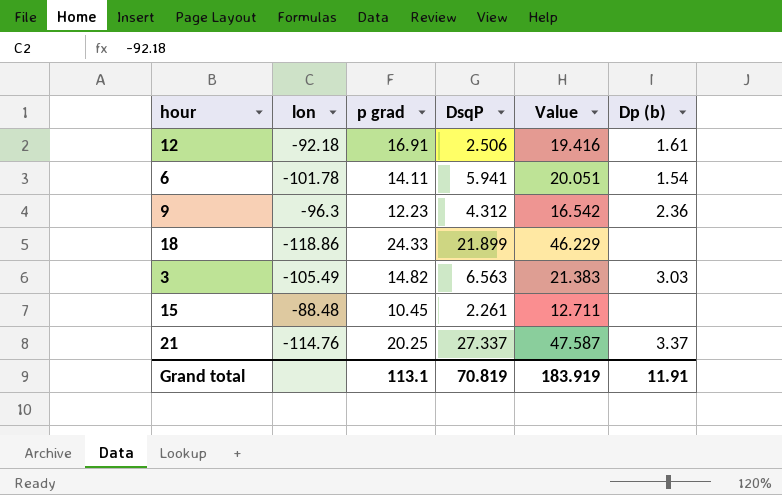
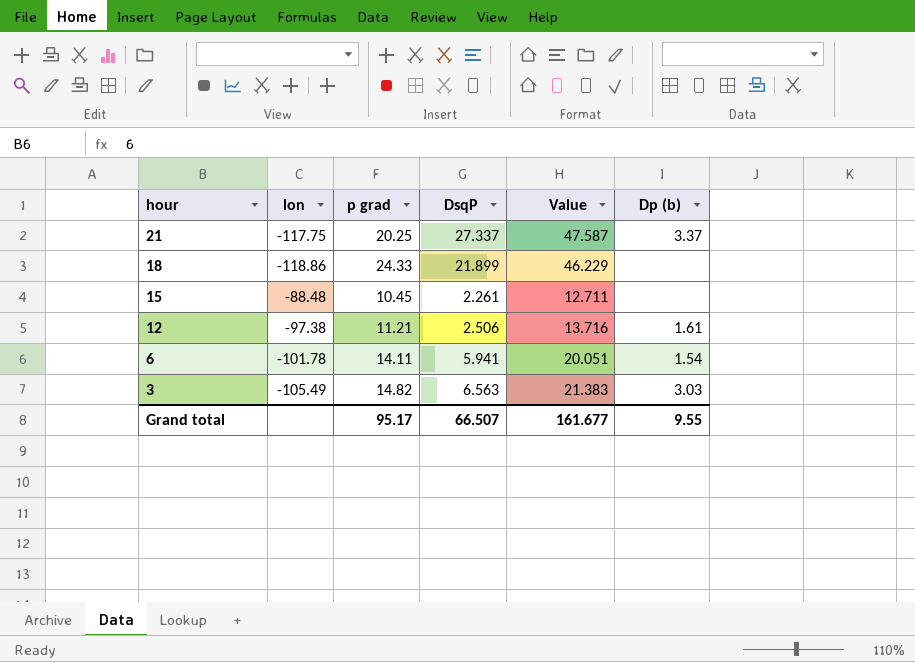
row order: none -> hour descending
row 9: -96.3 | 12.23 | 4.312 | 16.542 | 2.36 -> none
21 | lon: -114.76 -> -117.75
12 | lon: -92.18 -> -97.38
12 | p grad: 16.91 -> 11.21
12 | Value: 19.416 -> 13.716
Grand total | p grad: 113.1 -> 95.17
Grand total | DsqP: 70.819 -> 66.507
Grand total | Value: 183.919 -> 161.677
Grand total | Dp (b): 11.91 -> 9.55

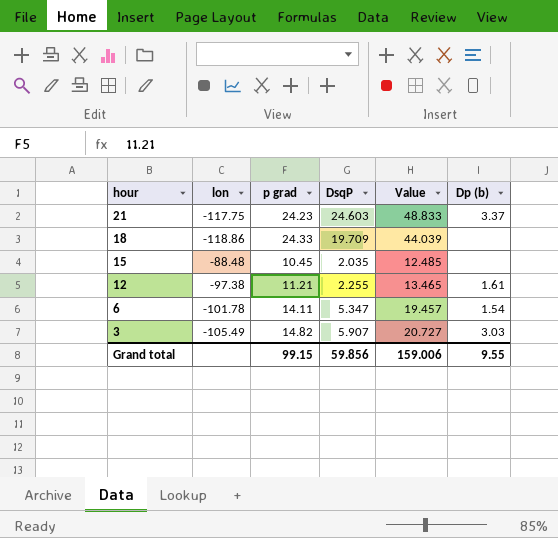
21 | p grad: 20.25 -> 24.23
21 | DsqP: 27.337 -> 24.603
21 | Value: 47.587 -> 48.833
18 | DsqP: 21.899 -> 19.709
18 | Value: 46.229 -> 44.039
15 | DsqP: 2.261 -> 2.035
15 | Value: 12.711 -> 12.485
12 | DsqP: 2.506 -> 2.255
12 | Value: 13.716 -> 13.465
6 | DsqP: 5.941 -> 5.347
6 | Value: 20.051 -> 19.457
3 | DsqP: 6.563 -> 5.907
3 | Value: 21.383 -> 20.727
Grand total | p grad: 95.17 -> 99.15
Grand total | DsqP: 66.507 -> 59.856
Grand total | Value: 161.677 -> 159.006

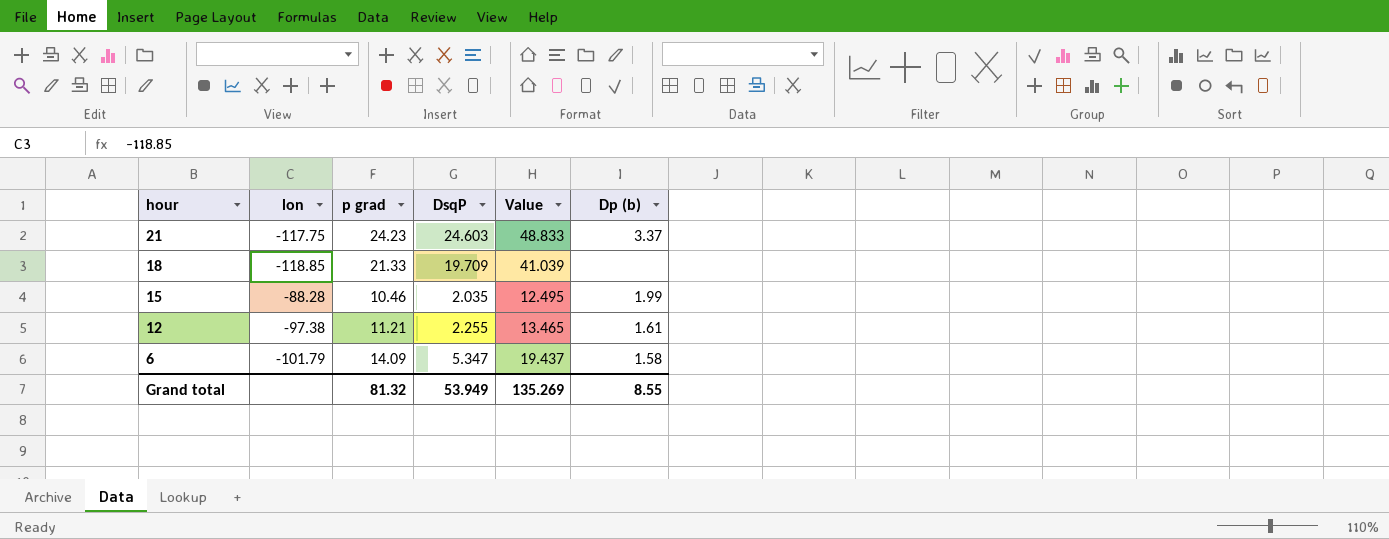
row 3: -105.49 | 14.82 | 5.907 | 20.727 | 3.03 -> none
18 | lon: -118.86 -> -118.85
18 | p grad: 24.33 -> 21.33
18 | Value: 44.039 -> 41.039
15 | lon: -88.48 -> -88.28
15 | p grad: 10.45 -> 10.46
15 | Value: 12.485 -> 12.495
15 | Dp (b): none -> 1.99
6 | lon: -101.78 -> -101.79
6 | p grad: 14.11 -> 14.09
6 | Value: 19.457 -> 19.437
6 | Dp (b): 1.54 -> 1.58
Grand total | p grad: 99.15 -> 81.32
Grand total | DsqP: 59.856 -> 53.949
Grand total | Value: 159.006 -> 135.269
Grand total | Dp (b): 9.55 -> 8.55

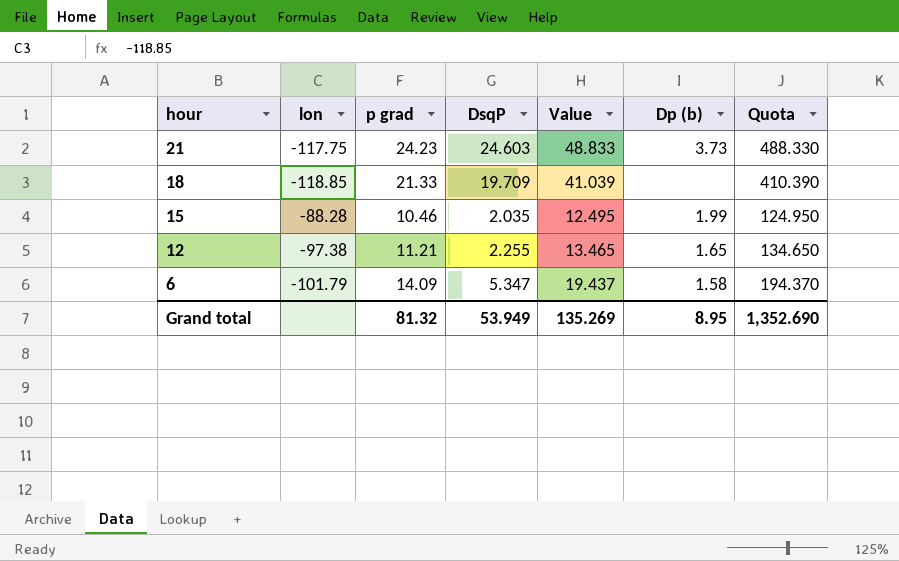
column Quota | formula: none -> [Value] * 10
21 | Dp (b): 3.37 -> 3.73
12 | Dp (b): 1.61 -> 1.65
Grand total | Dp (b): 8.55 -> 8.95

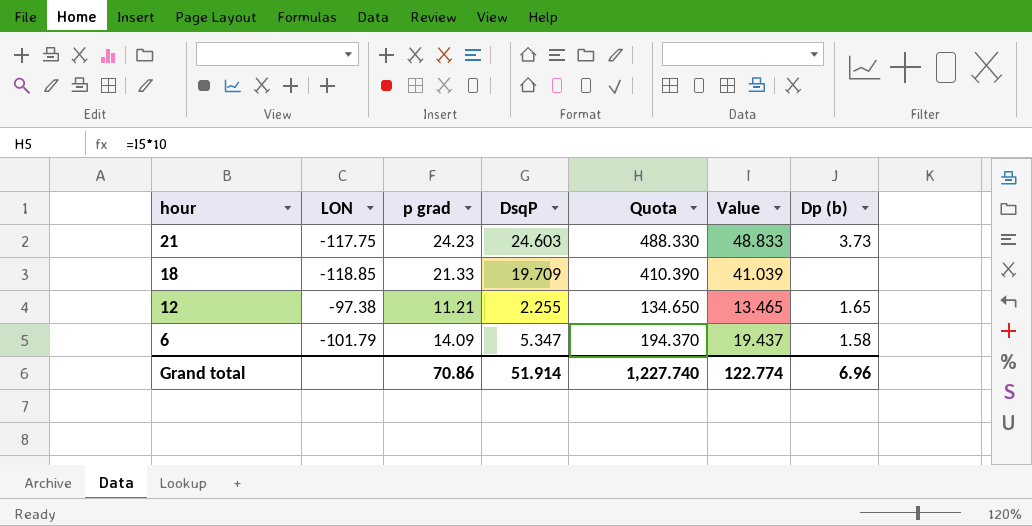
column name: lon -> LON
column Quota | position: 7 -> 5
row 15: -88.28 | 10.46 | 2.035 | 12.495 | 1.99 | 124.950 -> none
Grand total | p grad: 81.32 -> 70.86
Grand total | DsqP: 53.949 -> 51.914
Grand total | Quota: 1,352.690 -> 1,227.740
Grand total | Value: 135.269 -> 122.774
Grand total | Dp (b): 8.95 -> 6.96

